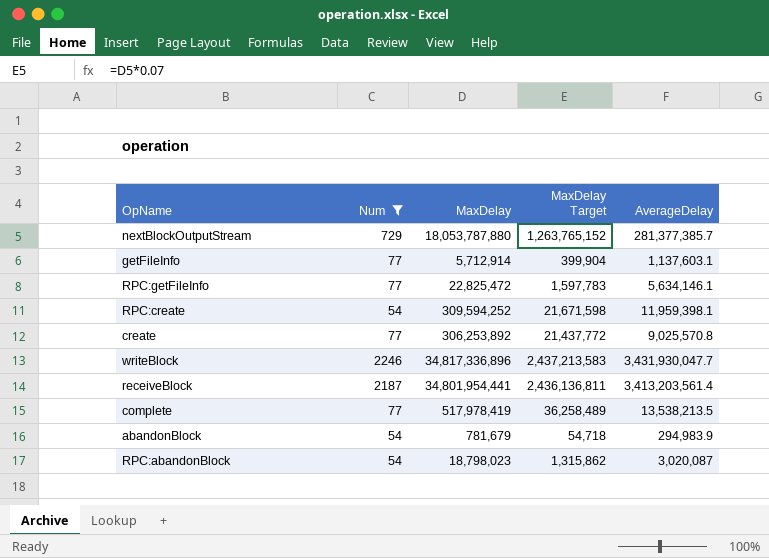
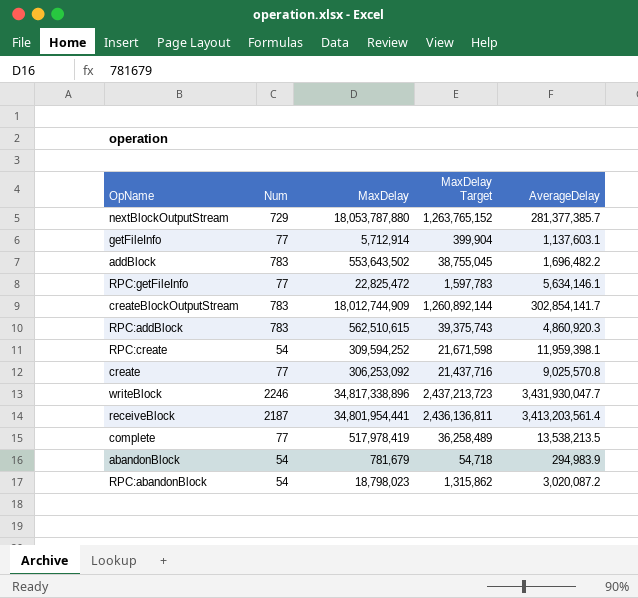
filter: Num != 783 -> none
create | MaxDelay: 306,253,892 -> 306,253,092
create | MaxDelay Target: 21,437,772 -> 21,437,716
writeBlock | MaxDelay: 34,817,336,896 -> 34,817,338,896
writeBlock | MaxDelay Target: 2,437,213,583 -> 2,437,213,723
RPC:abandonBlock | AverageDelay: 3,020,087 -> 3,020,087.2

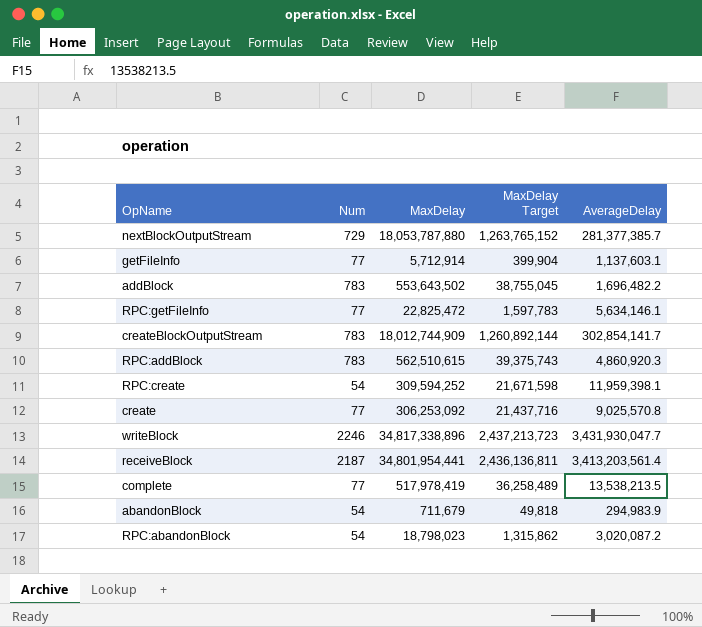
abandonBlock | MaxDelay: 781,679 -> 711,679
abandonBlock | MaxDelay Target: 54,718 -> 49,818

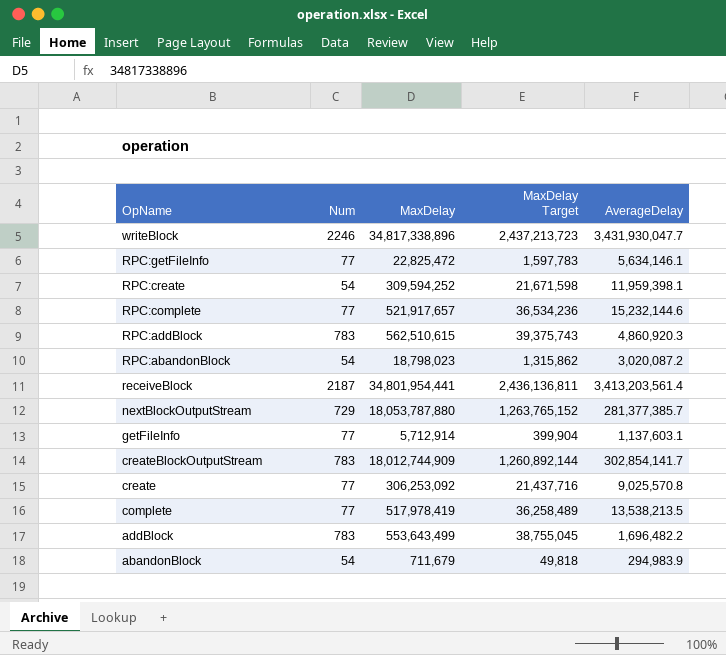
row order: none -> OpName descending
row RPC:complete: none -> 77 | 521,917,657 | 36,534,236 | 15,232,144.6
addBlock | MaxDelay: 553,643,502 -> 553,643,499

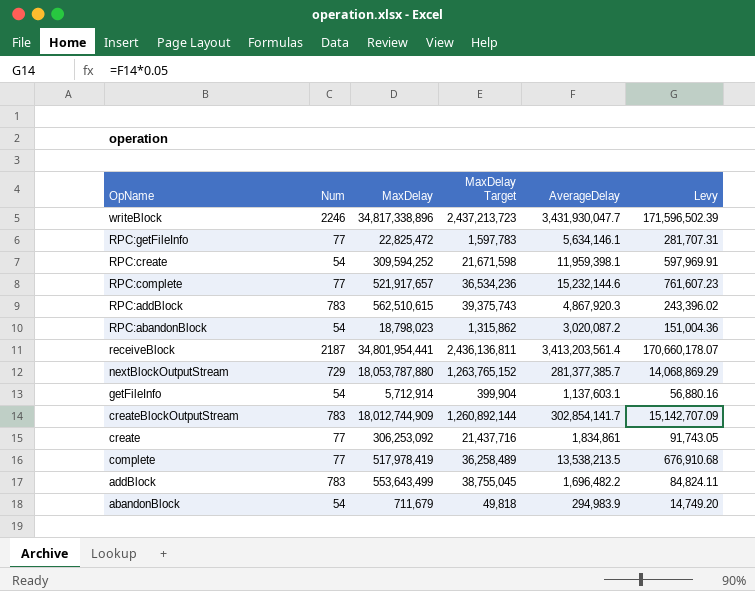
column Levy | formula: none -> [AverageDelay] * 0.05
RPC:addBlock | AverageDelay: 4,860,920.3 -> 4,867,920.3
getFileInfo | Num: 77 -> 54
create | AverageDelay: 9,025,570.8 -> 1,834,861

